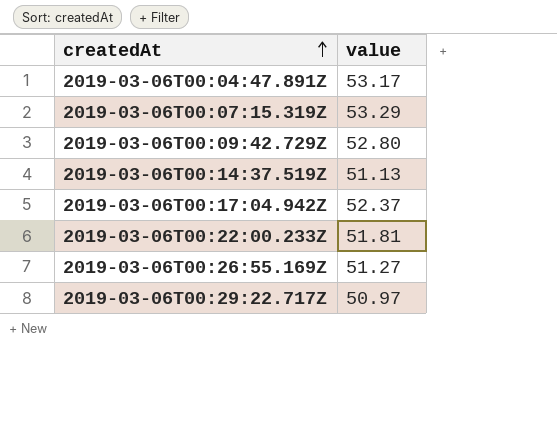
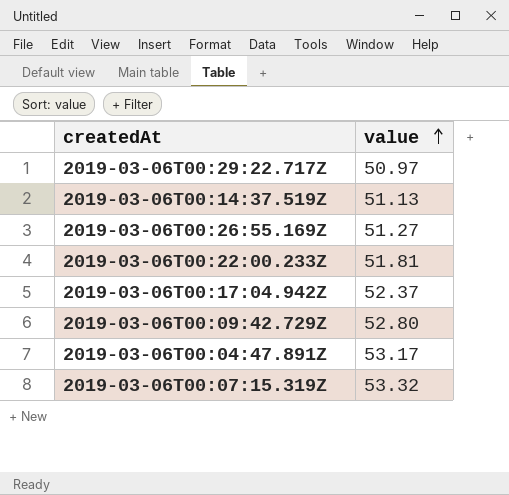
row order: createdAt ascending -> value ascending
2019-03-06T00:07:15.319Z | value: 53.29 -> 53.32

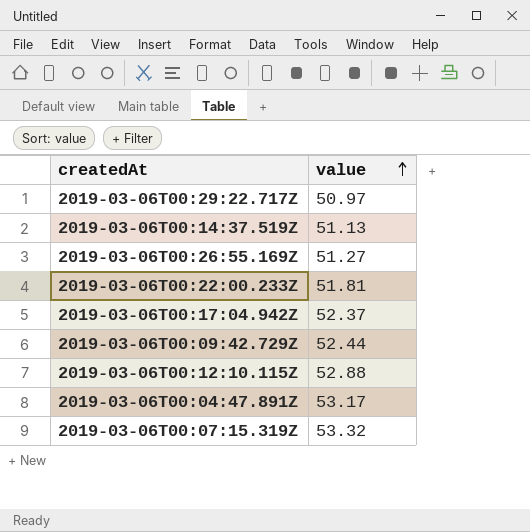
2019-03-06T00:09:42.729Z | value: 52.80 -> 52.44
row 2019-03-06T00:12:10.115Z: none -> 52.88

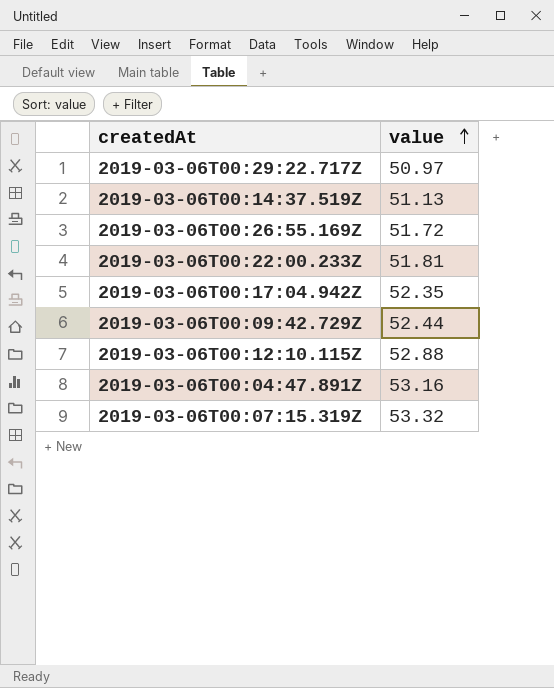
2019-03-06T00:26:55.169Z | value: 51.27 -> 51.72
2019-03-06T00:17:04.942Z | value: 52.37 -> 52.35
2019-03-06T00:04:47.891Z | value: 53.17 -> 53.16

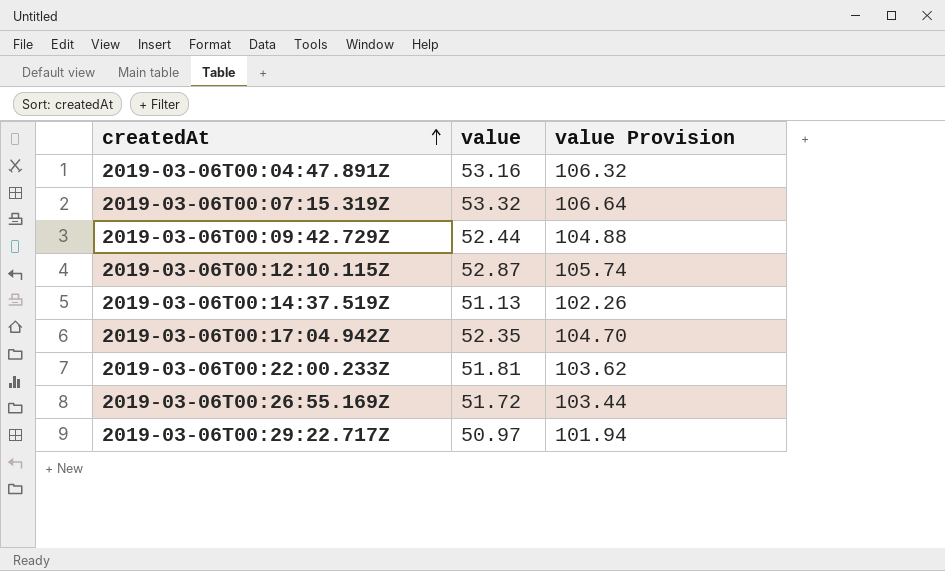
row order: value ascending -> createdAt ascending
column value Provision | formula: none -> [value] * 2
2019-03-06T00:12:10.115Z | value: 52.88 -> 52.87

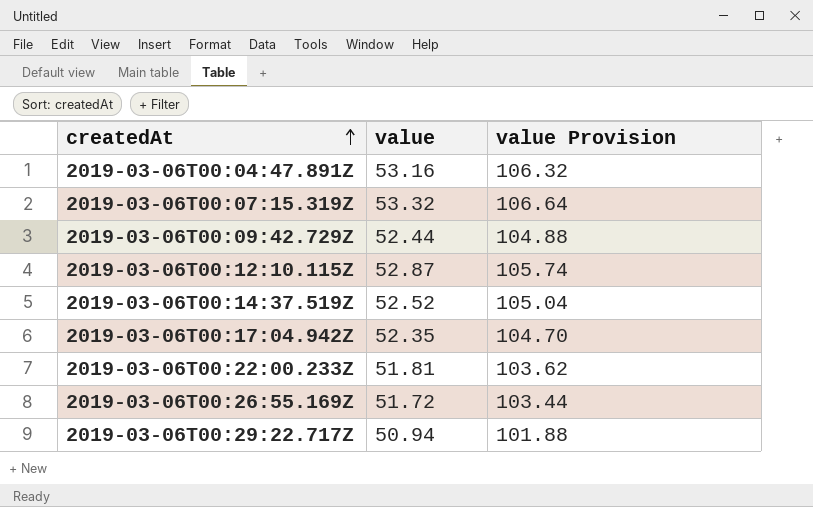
2019-03-06T00:14:37.519Z | value: 51.13 -> 52.52
2019-03-06T00:14:37.519Z | value Provision: 102.26 -> 105.04
2019-03-06T00:29:22.717Z | value: 50.97 -> 50.94
2019-03-06T00:29:22.717Z | value Provision: 101.94 -> 101.88

